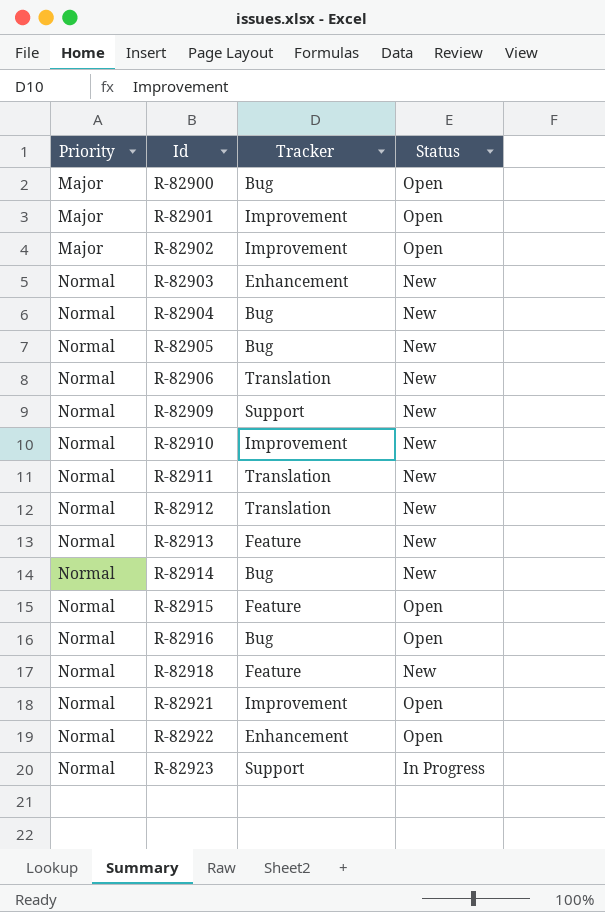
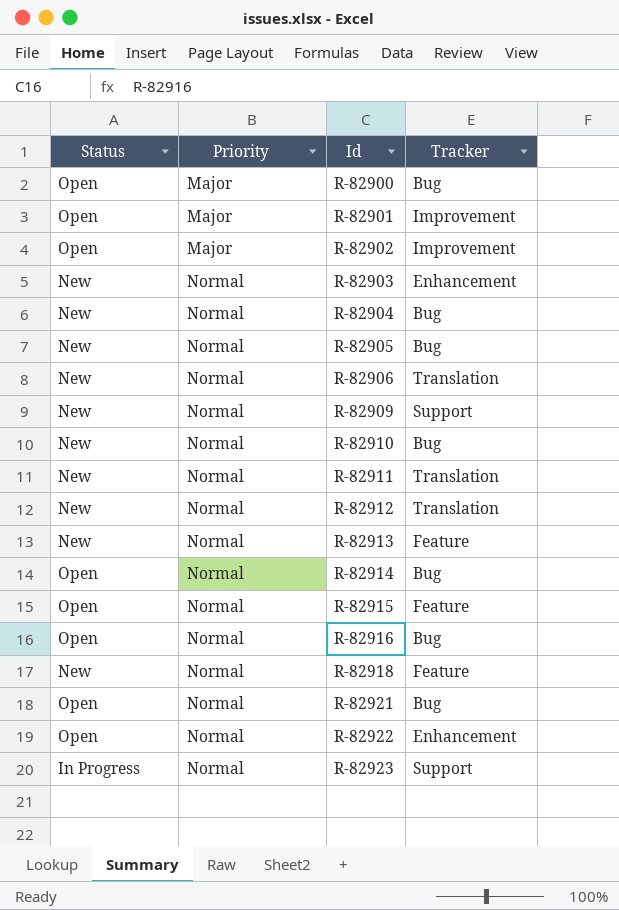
column Status | position: 4 -> 1
R-82910 | Tracker: Improvement -> Bug
R-82914 | Status: New -> Open
R-82921 | Tracker: Improvement -> Bug

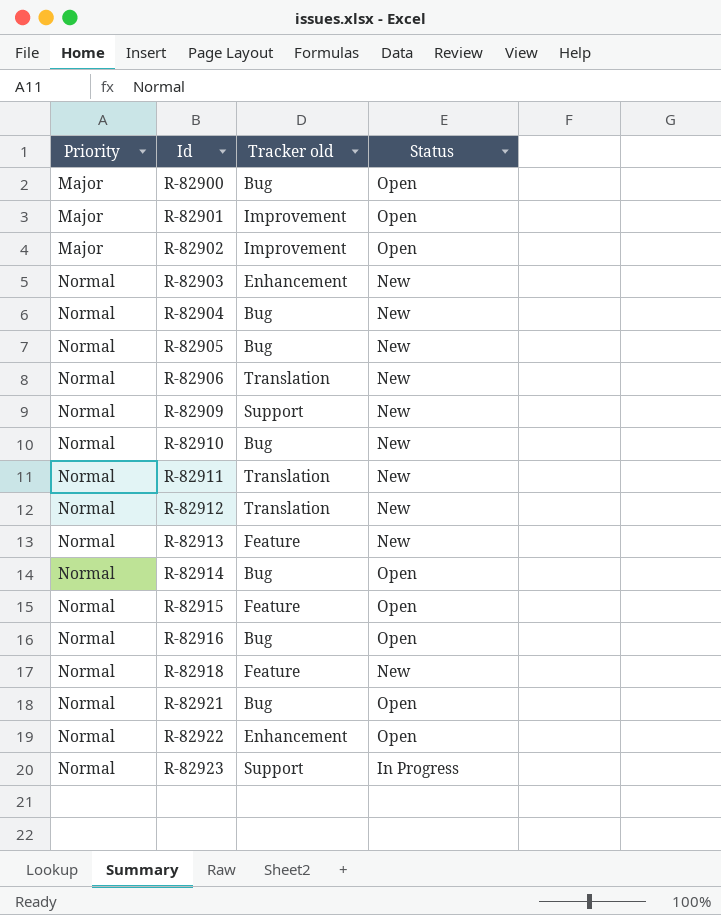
column name: Tracker -> Tracker old
column Status | position: 1 -> 4

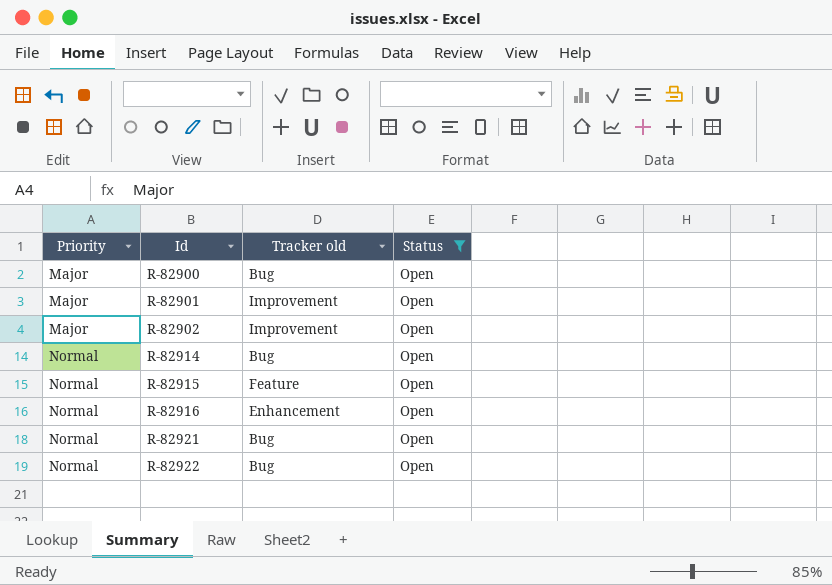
filter: none -> Status = Open
R-82916 | Tracker old: Bug -> Enhancement
R-82922 | Tracker old: Enhancement -> Bug

